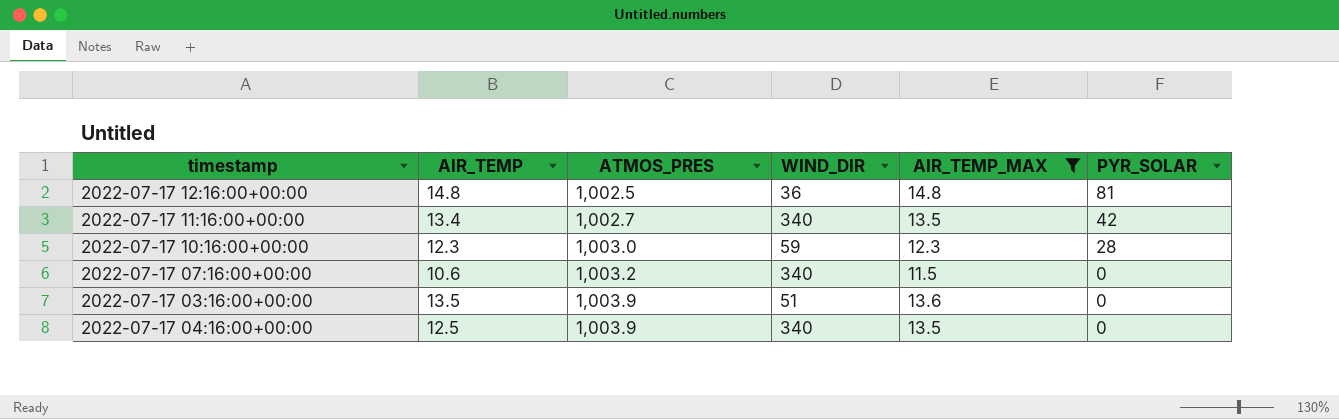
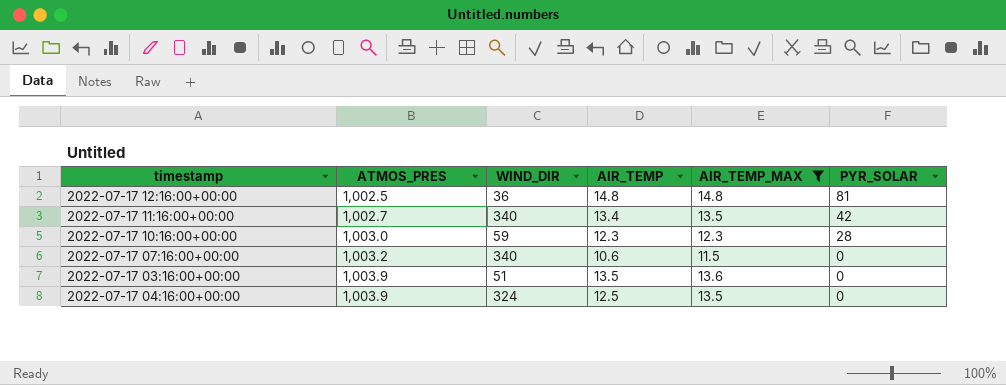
column AIR_TEMP | position: 2 -> 4
2022-07-17 04:16:00+00:00 | WIND_DIR: 340 -> 324

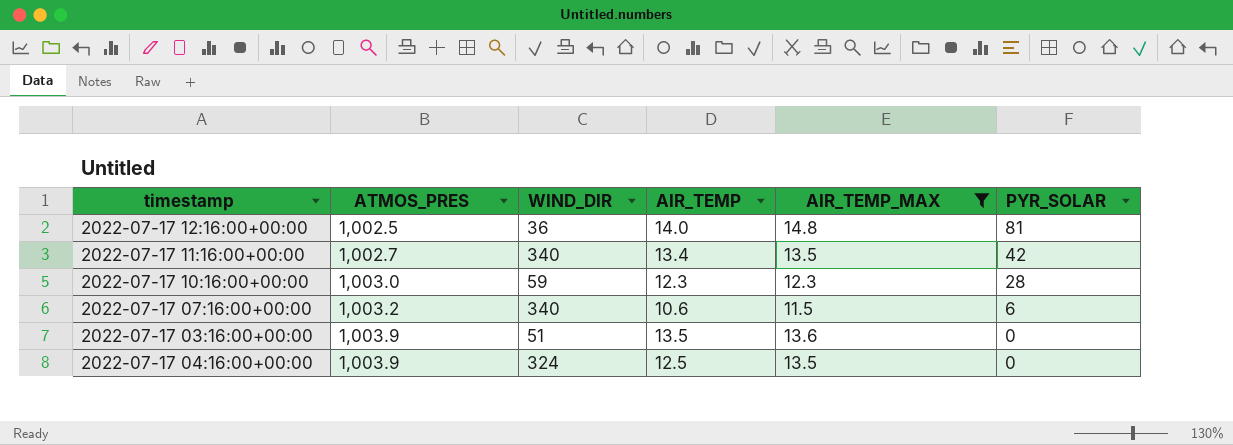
2022-07-17 12:16:00+00:00 | AIR_TEMP: 14.8 -> 14.0
2022-07-17 07:16:00+00:00 | PYR_SOLAR: 0 -> 6

